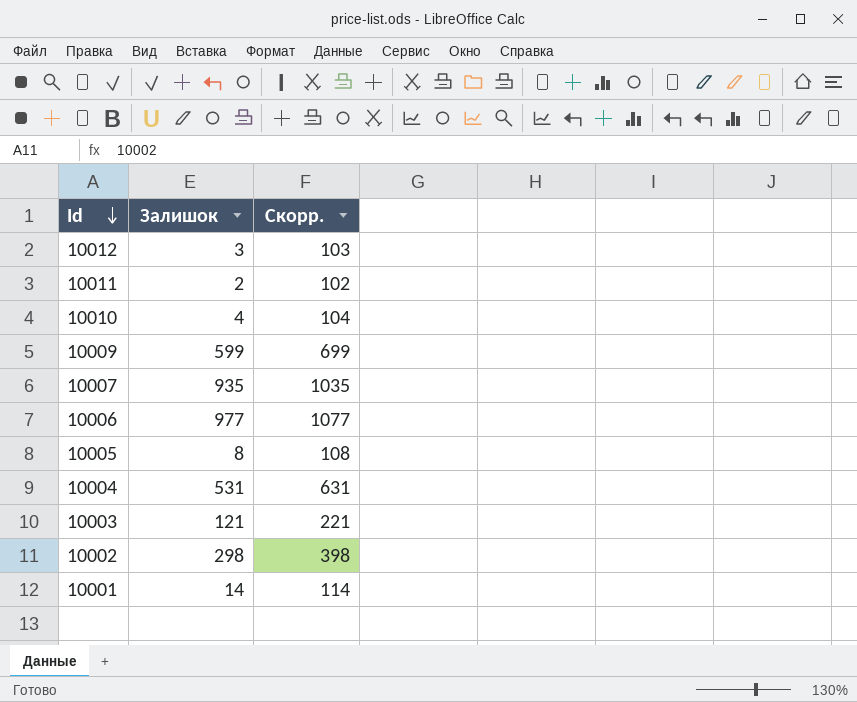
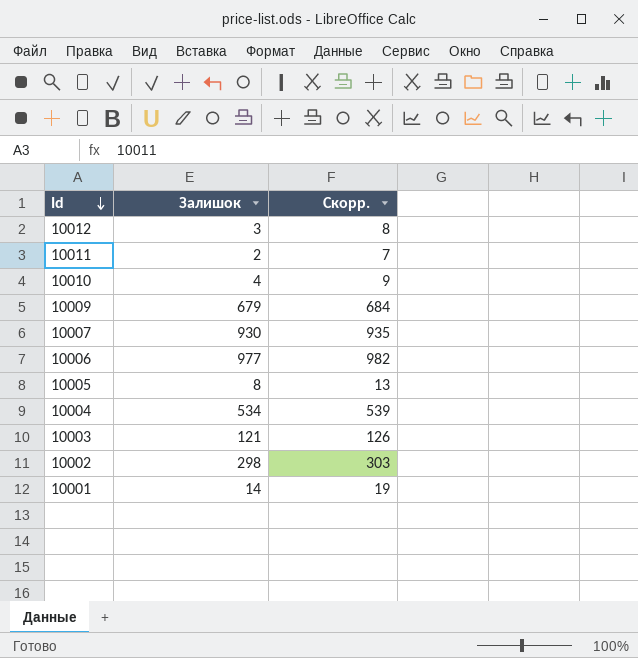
column Скорр. | formula: [Залишок] + 100 -> [Залишок] + 5
10009 | Залишок: 599 -> 679
10007 | Залишок: 935 -> 930
10004 | Залишок: 531 -> 534

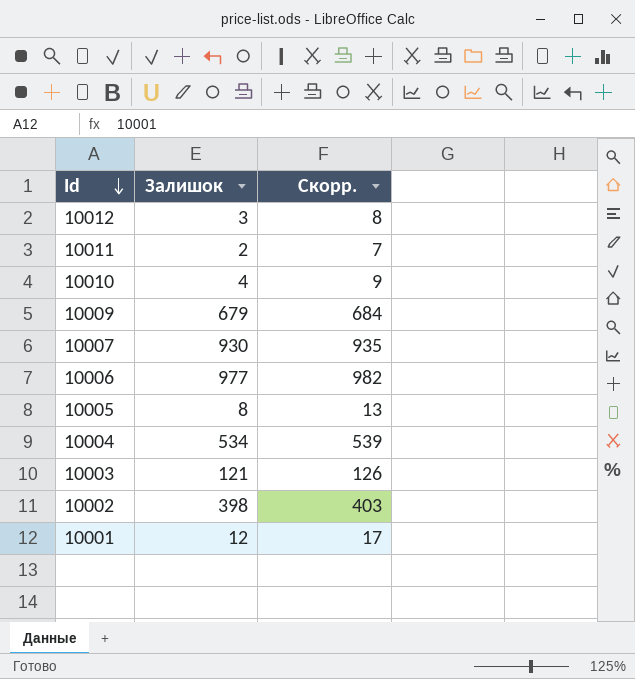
10002 | Залишок: 298 -> 398
10002 | Скорр.: 303 -> 403
10001 | Залишок: 14 -> 12
10001 | Скорр.: 19 -> 17

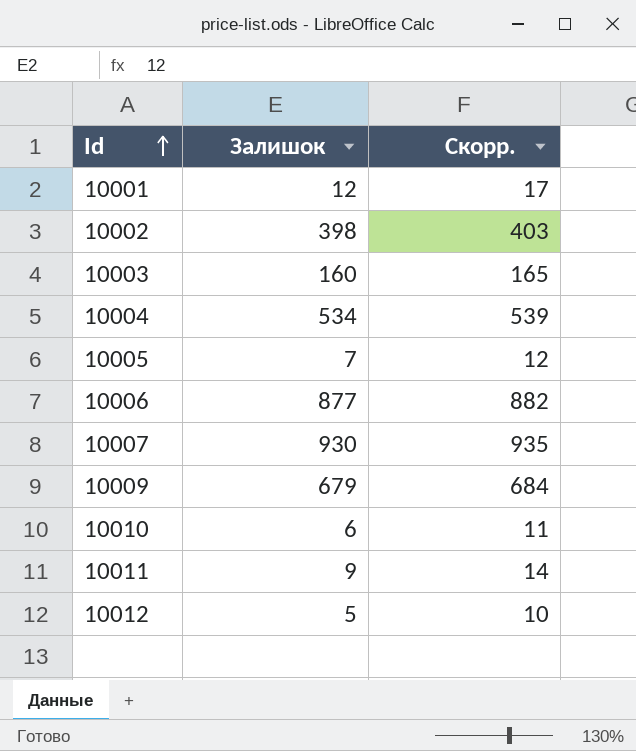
row order: Id descending -> Id ascending
10003 | Залишок: 121 -> 160
10003 | Скорр.: 126 -> 165
10005 | Залишок: 8 -> 7
10005 | Скорр.: 13 -> 12
10006 | Залишок: 977 -> 877
10006 | Скорр.: 982 -> 882
10010 | Залишок: 4 -> 6
10010 | Скорр.: 9 -> 11
10011 | Залишок: 2 -> 9
10011 | Скорр.: 7 -> 14
10012 | Залишок: 3 -> 5
10012 | Скорр.: 8 -> 10

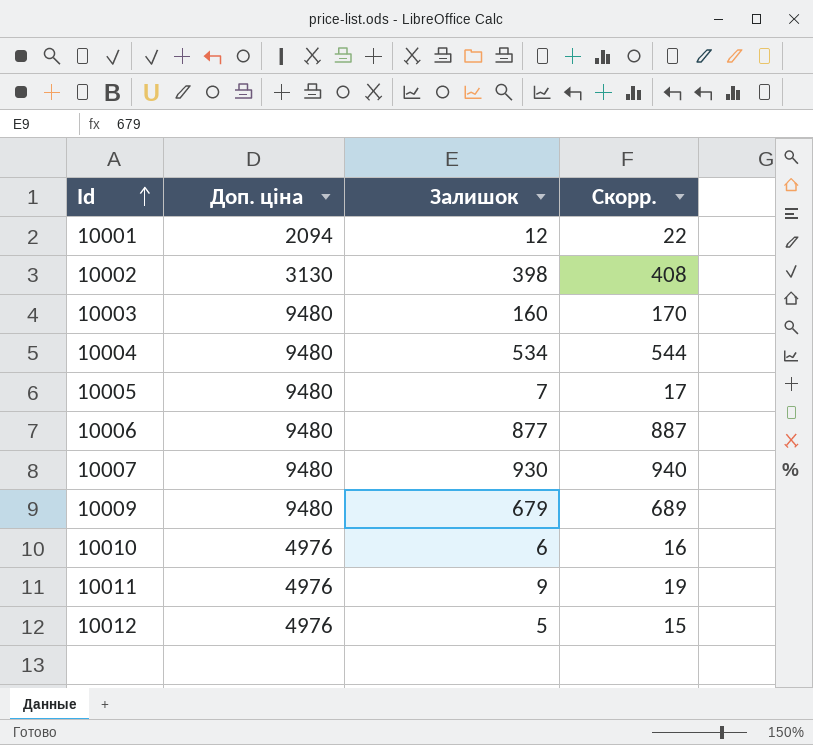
column Доп. ціна | position: none -> 2
column Скорр. | formula: [Залишок] + 5 -> [Залишок] + 10

